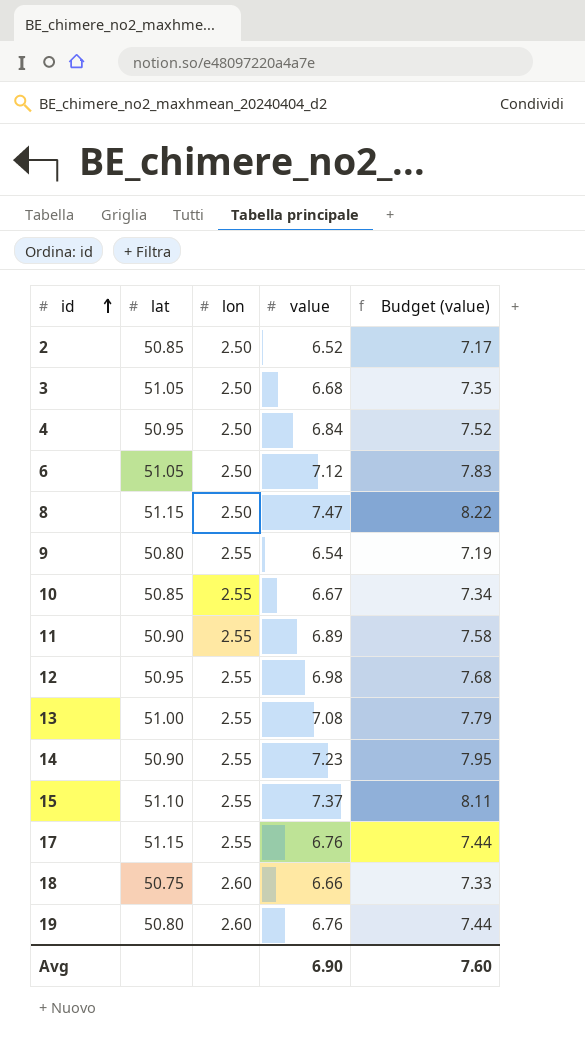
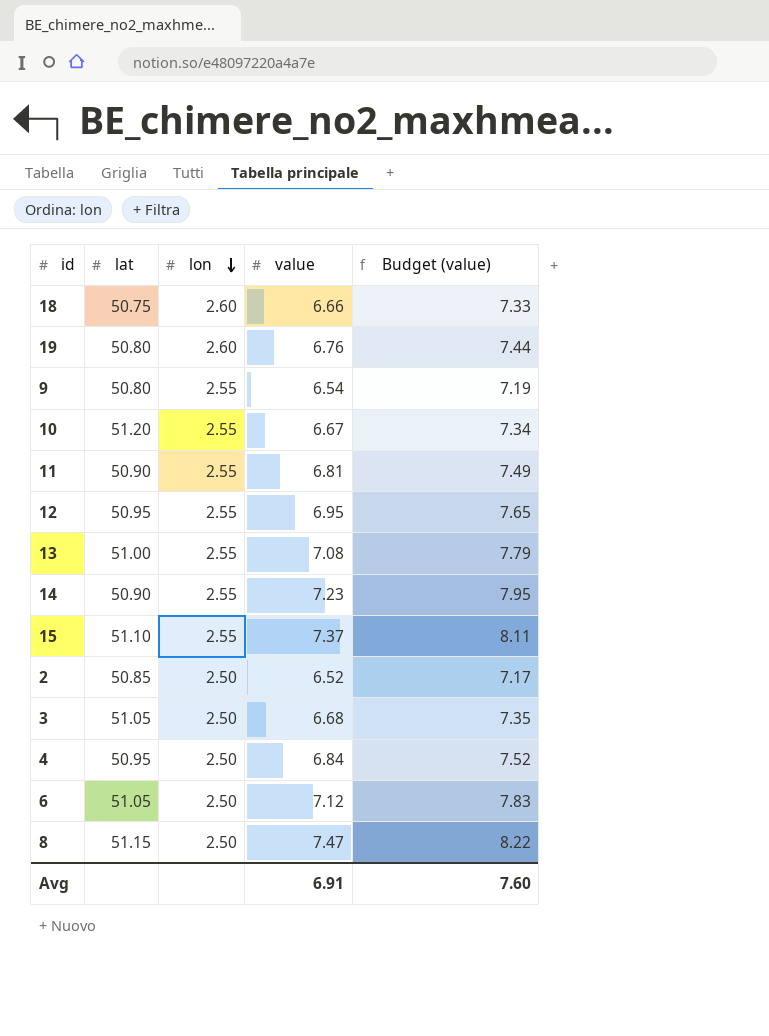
row order: id ascending -> lon descending
row 17: 51.15 | 2.55 | 6.76 | 7.44 -> none
10 | lat: 50.85 -> 51.20
11 | value: 6.89 -> 6.81
11 | Budget (value): 7.58 -> 7.49
12 | value: 6.98 -> 6.95
12 | Budget (value): 7.68 -> 7.65
Avg | value: 6.90 -> 6.91

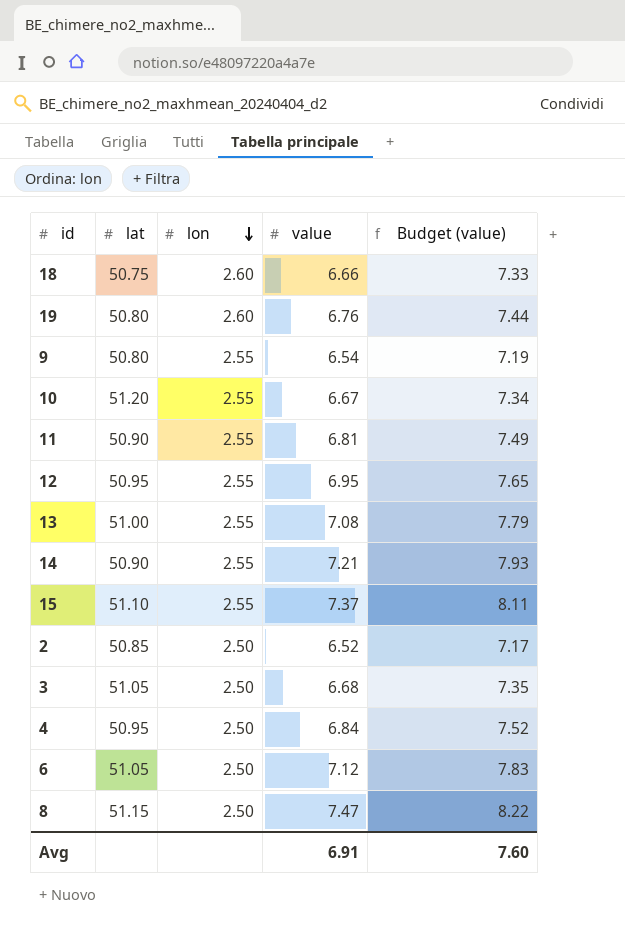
14 | value: 7.23 -> 7.21
14 | Budget (value): 7.95 -> 7.93

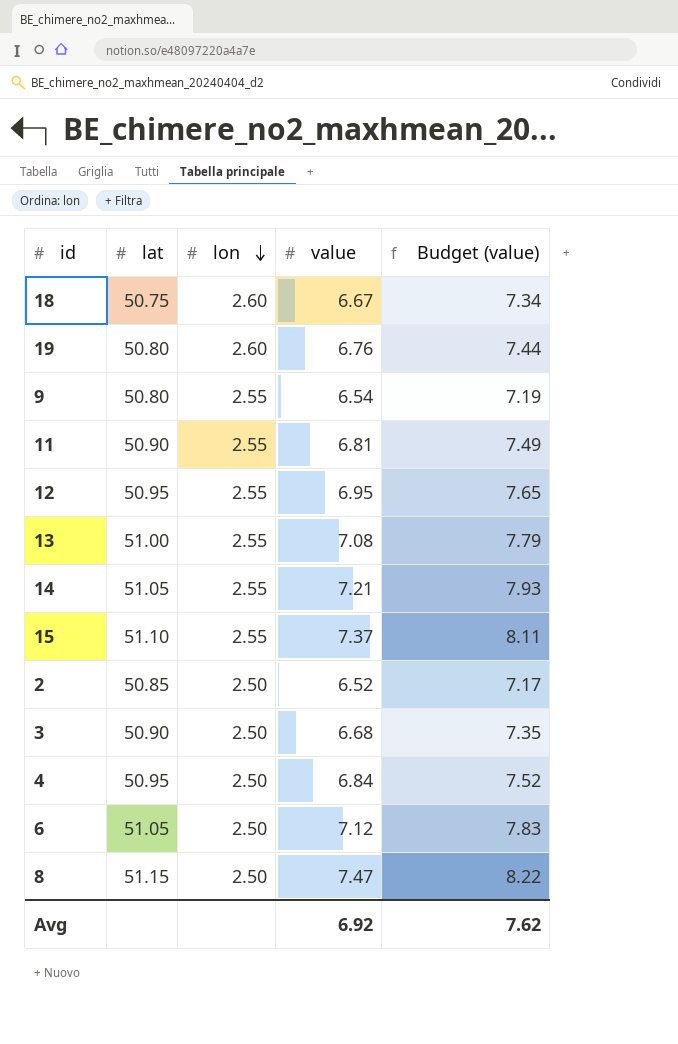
row 10: 51.20 | 2.55 | 6.67 | 7.34 -> none
18 | value: 6.66 -> 6.67
18 | Budget (value): 7.33 -> 7.34
14 | lat: 50.90 -> 51.05
3 | lat: 51.05 -> 50.90
Avg | value: 6.91 -> 6.92
Avg | Budget (value): 7.60 -> 7.62

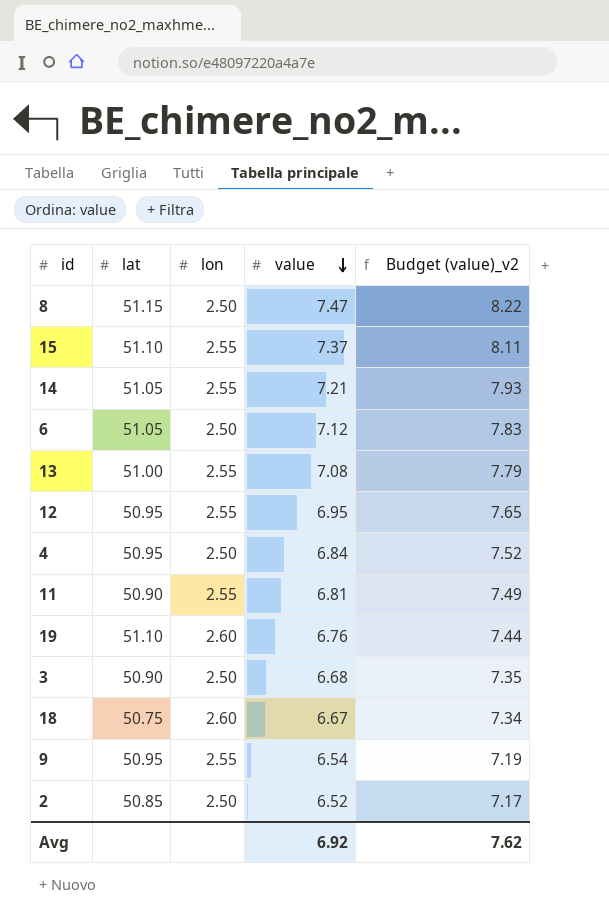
row order: lon descending -> value descending
column name: Budget (value) -> Budget (value)_v2
19 | lat: 50.80 -> 51.10
9 | lat: 50.80 -> 50.95

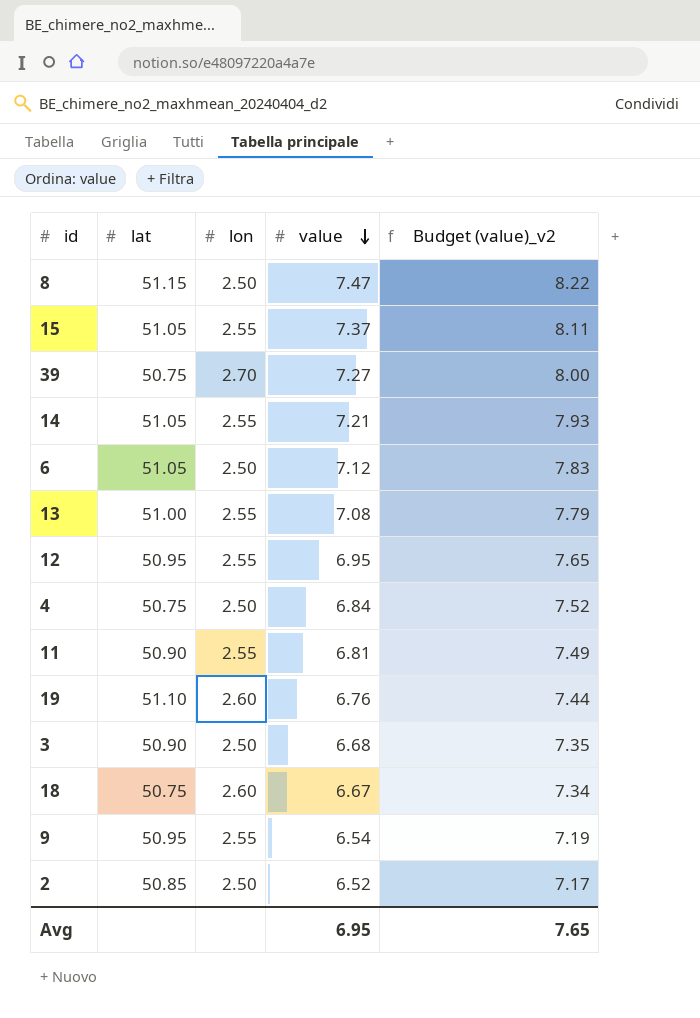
15 | lat: 51.10 -> 51.05
row 39: none -> 50.75 | 2.70 | 7.27 | 8.00
4 | lat: 50.95 -> 50.75
Avg | value: 6.92 -> 6.95
Avg | Budget (value)_v2: 7.62 -> 7.65

